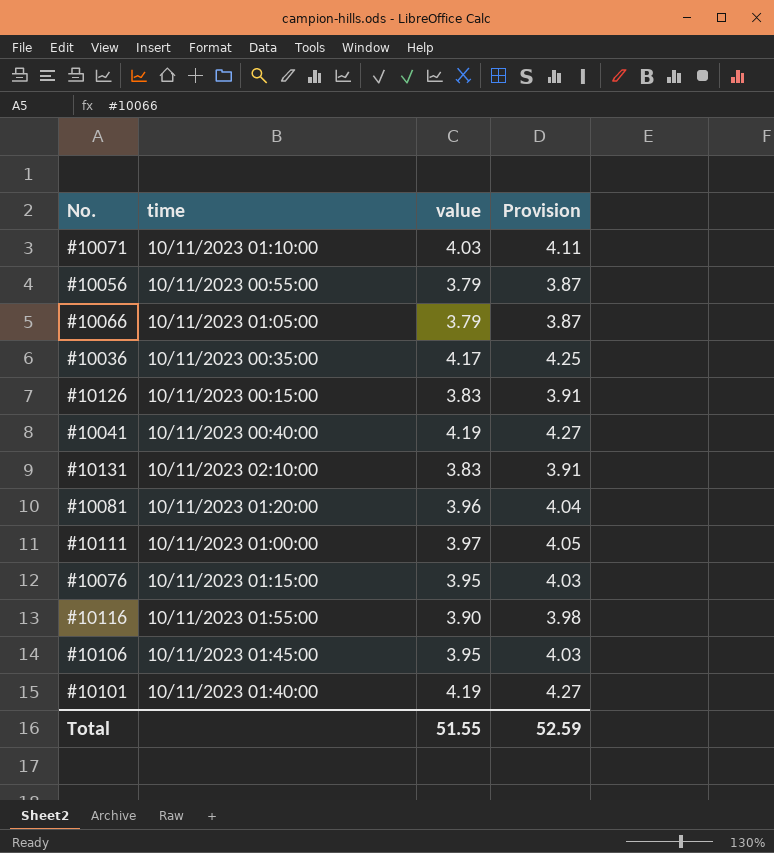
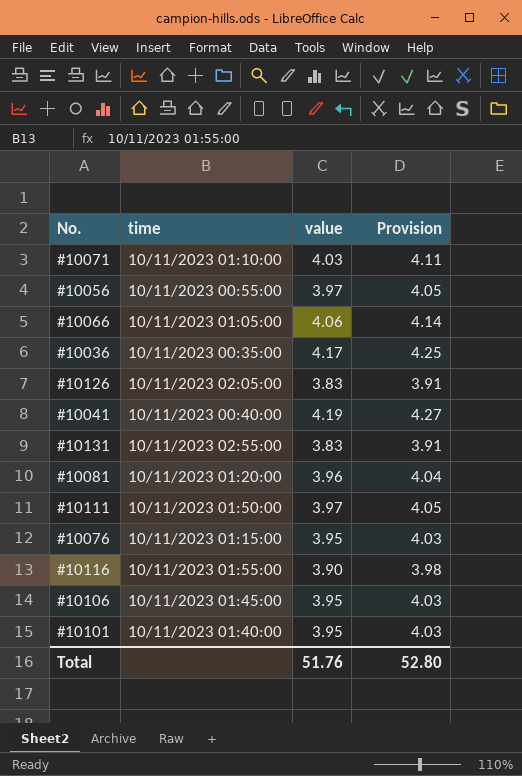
#10056 | value: 3.79 -> 3.97
#10056 | Provision: 3.87 -> 4.05
#10066 | value: 3.79 -> 4.06
#10066 | Provision: 3.87 -> 4.14
#10126 | time: 10/11/2023 00:15:00 -> 10/11/2023 02:05:00
#10131 | time: 10/11/2023 02:10:00 -> 10/11/2023 02:55:00
#10111 | time: 10/11/2023 01:00:00 -> 10/11/2023 01:50:00
#10101 | value: 4.19 -> 3.95
#10101 | Provision: 4.27 -> 4.03
Total | value: 51.55 -> 51.76
Total | Provision: 52.59 -> 52.80

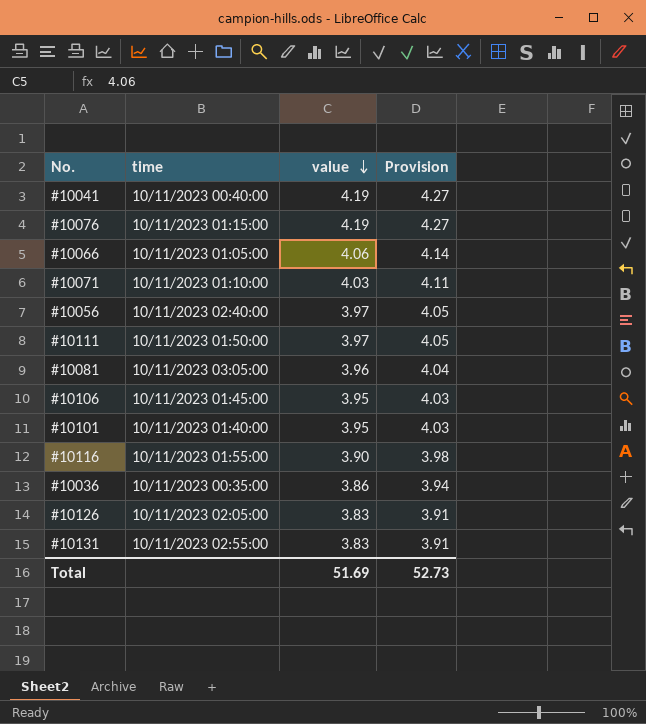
row order: none -> value descending
#10076 | value: 3.95 -> 4.19
#10076 | Provision: 4.03 -> 4.27
#10056 | time: 10/11/2023 00:55:00 -> 10/11/2023 02:40:00
#10081 | time: 10/11/2023 01:20:00 -> 10/11/2023 03:05:00
#10036 | value: 4.17 -> 3.86
#10036 | Provision: 4.25 -> 3.94
Total | value: 51.76 -> 51.69
Total | Provision: 52.80 -> 52.73

